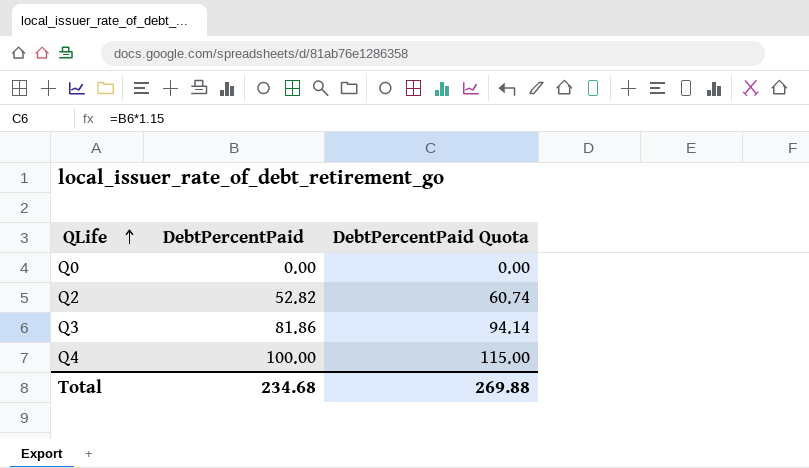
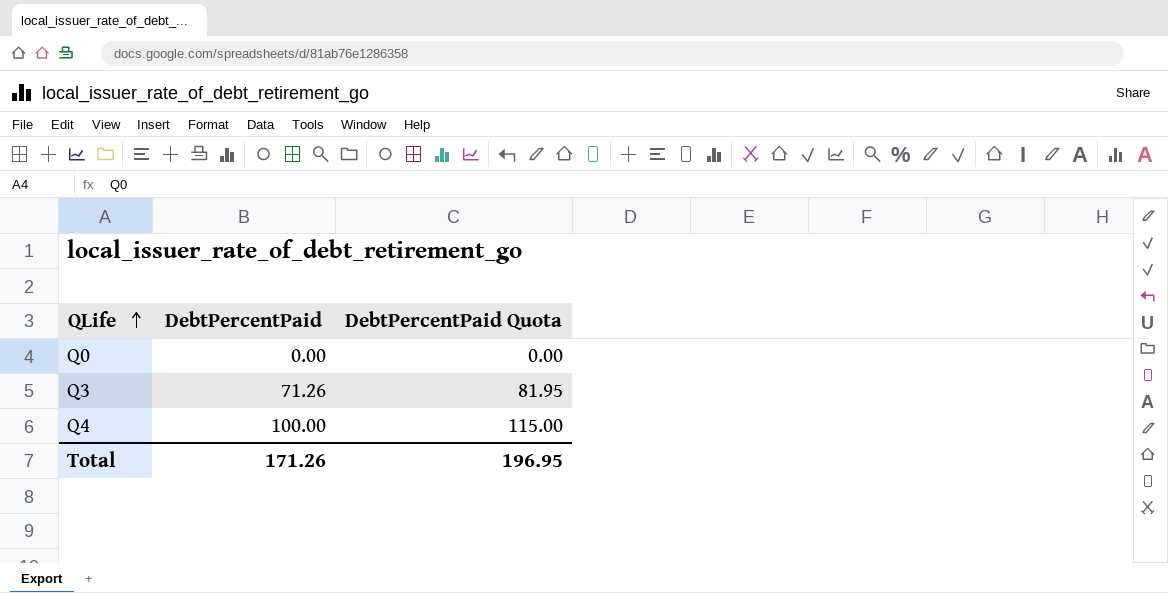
row Q2: 52.82 | 60.74 -> none
Q3 | DebtPercentPaid: 81.86 -> 71.26
Q3 | DebtPercentPaid Quota: 94.14 -> 81.95
Total | DebtPercentPaid: 234.68 -> 171.26
Total | DebtPercentPaid Quota: 269.88 -> 196.95

